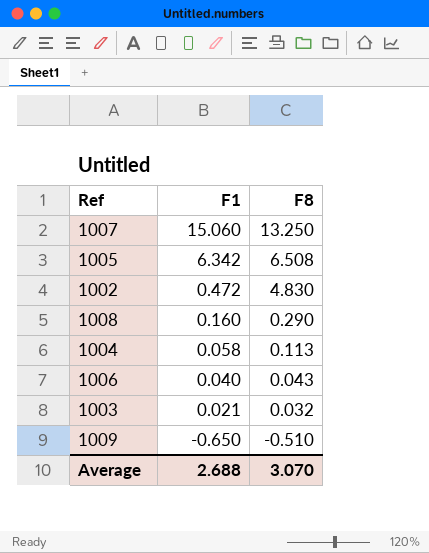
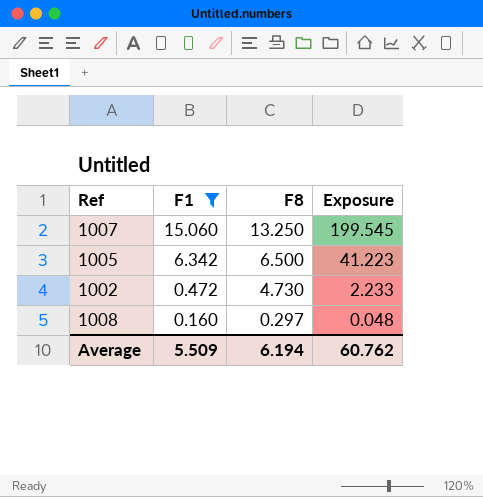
filter: none -> F1 >= 0.160
column Exposure | formula: none -> [F1] * [F8]
1005 | F8: 6.508 -> 6.500
1002 | F8: 4.830 -> 4.730
1008 | F8: 0.290 -> 0.297
Average | F1: 2.688 -> 5.509
Average | F8: 3.070 -> 6.194

